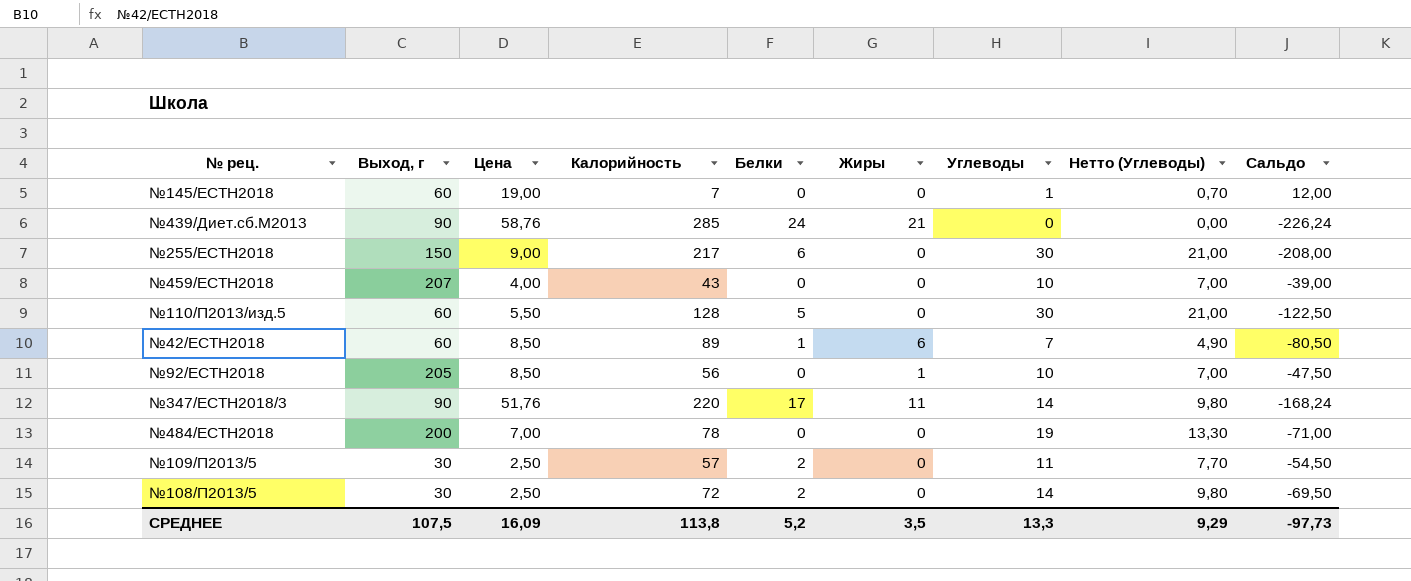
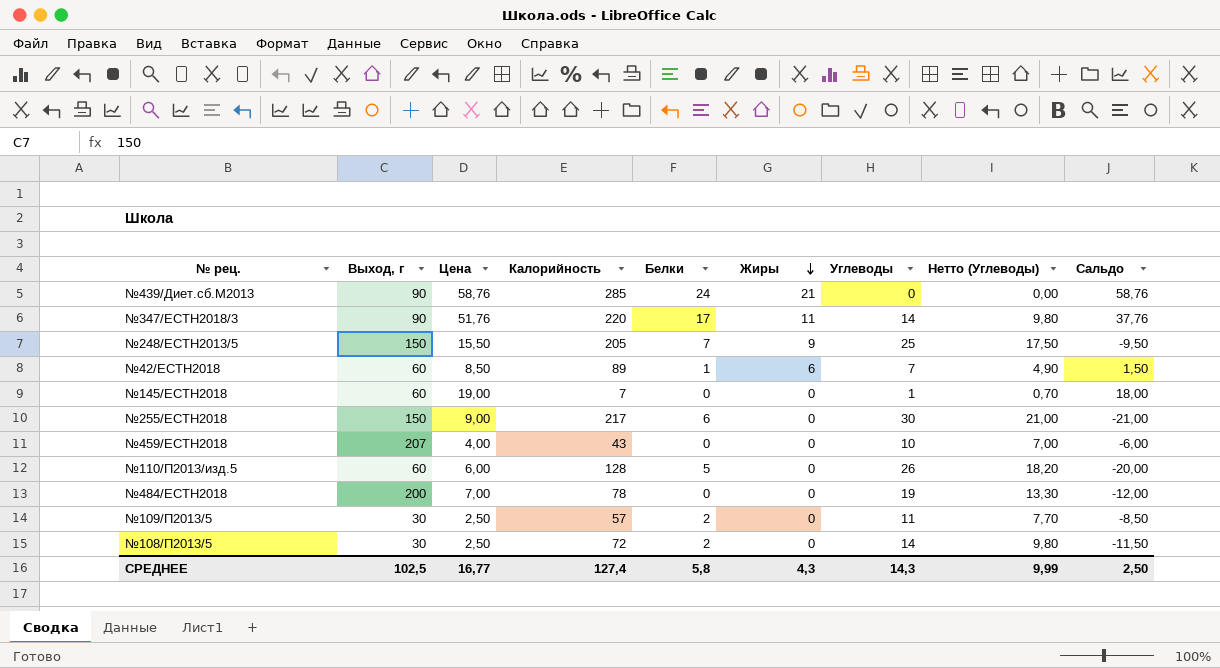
row order: none -> Жиры descending
column Сальдо | formula: [Цена] - [Калорийность] -> [Цена] - [Углеводы]
row №92/ЕСТН2018: 205 | 8,50 | 56 | 0 | 1 | 10 | 7,00 | -47,50 -> none
row №248/ЕСТН2013/5: none -> 150 | 15,50 | 205 | 7 | 9 | 25 | 17,50 | -9,50
№110/П2013/изд.5 | Цена: 5,50 -> 6,00
№110/П2013/изд.5 | Углеводы: 30 -> 26
№110/П2013/изд.5 | Нетто (Углеводы): 21,00 -> 18,20
СРЕДНЕЕ | Выход, г: 107,5 -> 102,5
СРЕДНЕЕ | Цена: 16,09 -> 16,77
СРЕДНЕЕ | Калорийность: 113,8 -> 127,4
СРЕДНЕЕ | Белки: 5,2 -> 5,8
СРЕДНЕЕ | Жиры: 3,5 -> 4,3
СРЕДНЕЕ | Углеводы: 13,3 -> 14,3
СРЕДНЕЕ | Нетто (Углеводы): 9,29 -> 9,99
СРЕДНЕЕ | Сальдо: -97,73 -> 2,50

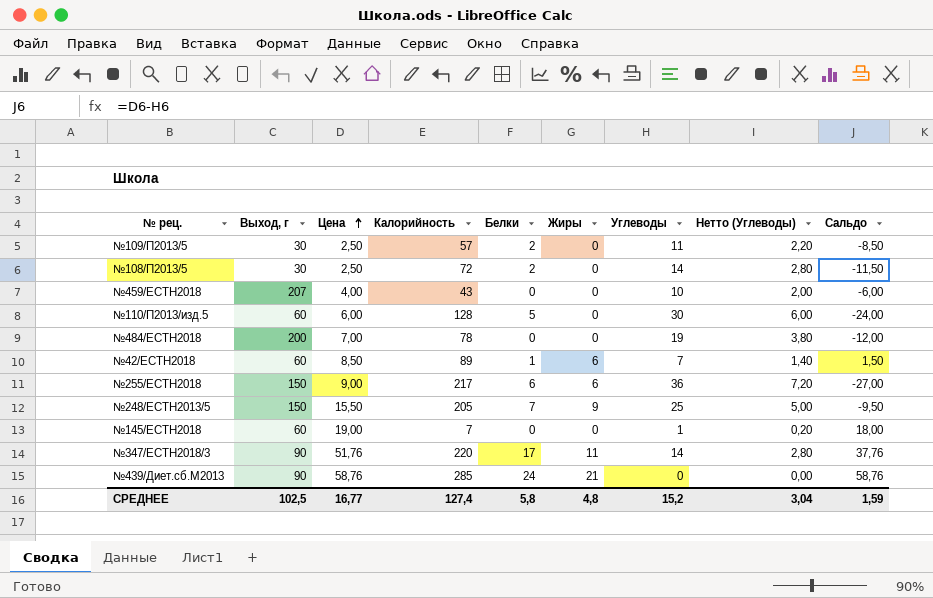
row order: Жиры descending -> Цена ascending
column Нетто (Углеводы) | formula: [Углеводы] * 0,7 -> [Углеводы] * 0,2
№110/П2013/изд.5 | Углеводы: 26 -> 30
№110/П2013/изд.5 | Сальдо: -20,00 -> -24,00
№255/ЕСТН2018 | Жиры: 0 -> 6
№255/ЕСТН2018 | Углеводы: 30 -> 36
№255/ЕСТН2018 | Сальдо: -21,00 -> -27,00
СРЕДНЕЕ | Жиры: 4,3 -> 4,8
СРЕДНЕЕ | Углеводы: 14,3 -> 15,2
СРЕДНЕЕ | Нетто (Углеводы): 9,99 -> 3,04
СРЕДНЕЕ | Сальдо: 2,50 -> 1,59

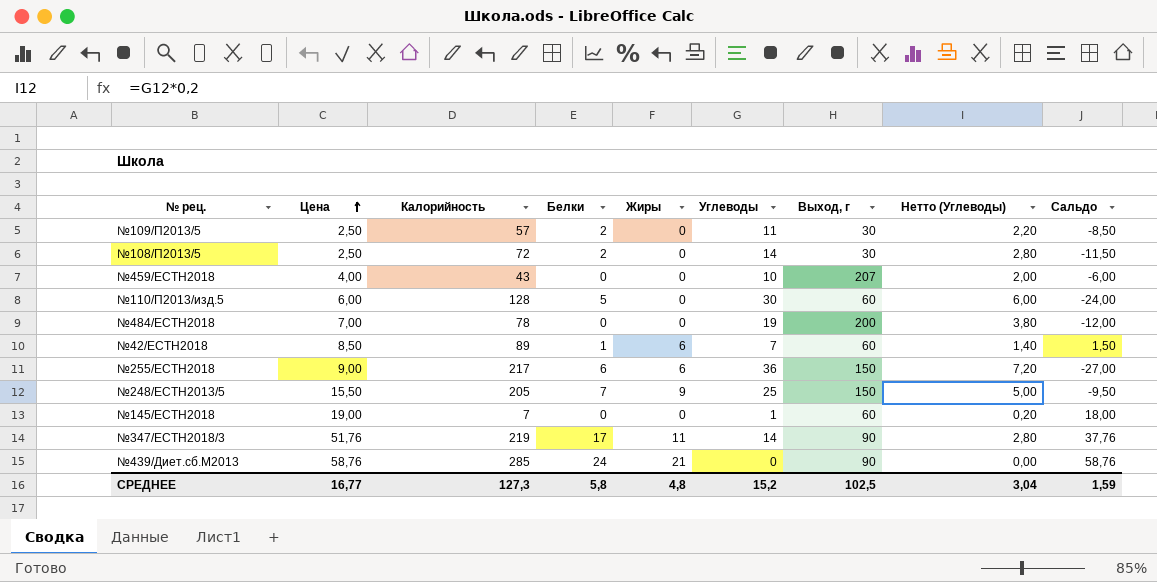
column Выход, г | position: 2 -> 7
№347/ЕСТН2018/3 | Калорийность: 220 -> 219
СРЕДНЕЕ | Калорийность: 127,4 -> 127,3

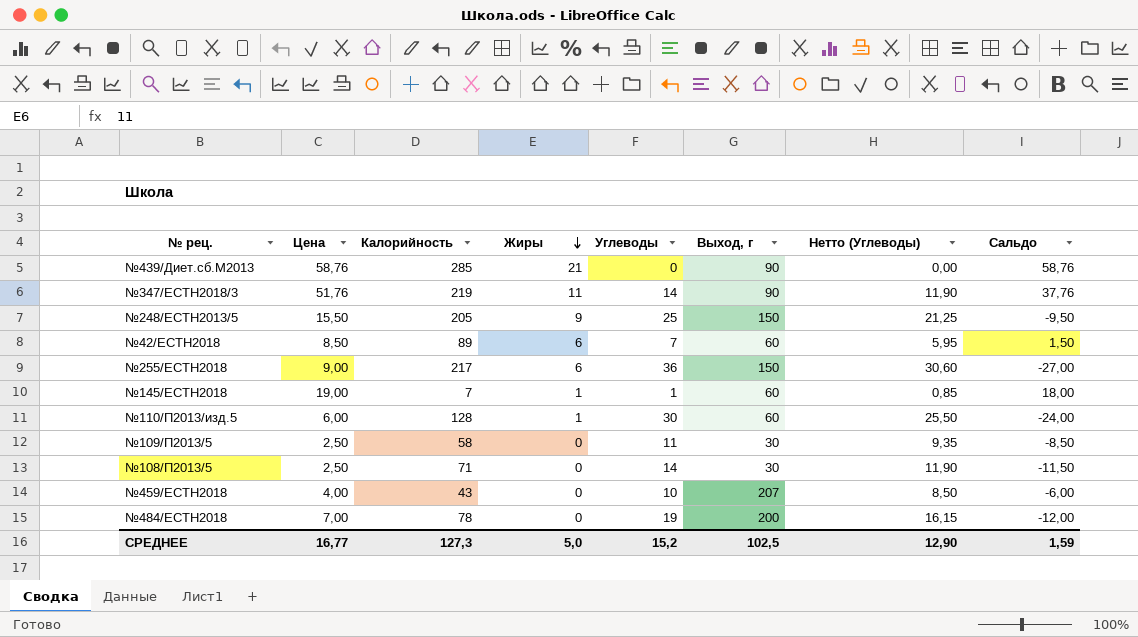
row order: Цена ascending -> Жиры descending
column Белки | position: 4 -> none
column Нетто (Углеводы) | formula: [Углеводы] * 0,2 -> [Углеводы] * 0,85
№145/ЕСТН2018 | Жиры: 0 -> 1
№110/П2013/изд.5 | Жиры: 0 -> 1
№109/П2013/5 | Калорийность: 57 -> 58
№108/П2013/5 | Калорийность: 72 -> 71
СРЕДНЕЕ | Жиры: 4,8 -> 5,0
СРЕДНЕЕ | Нетто (Углеводы): 3,04 -> 12,90

